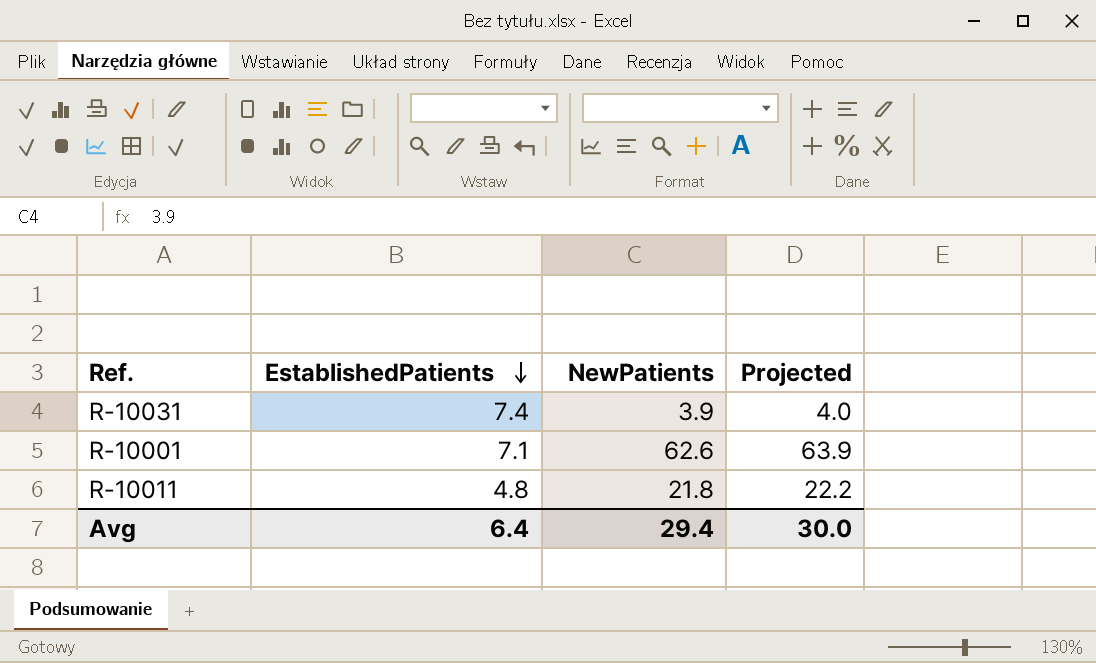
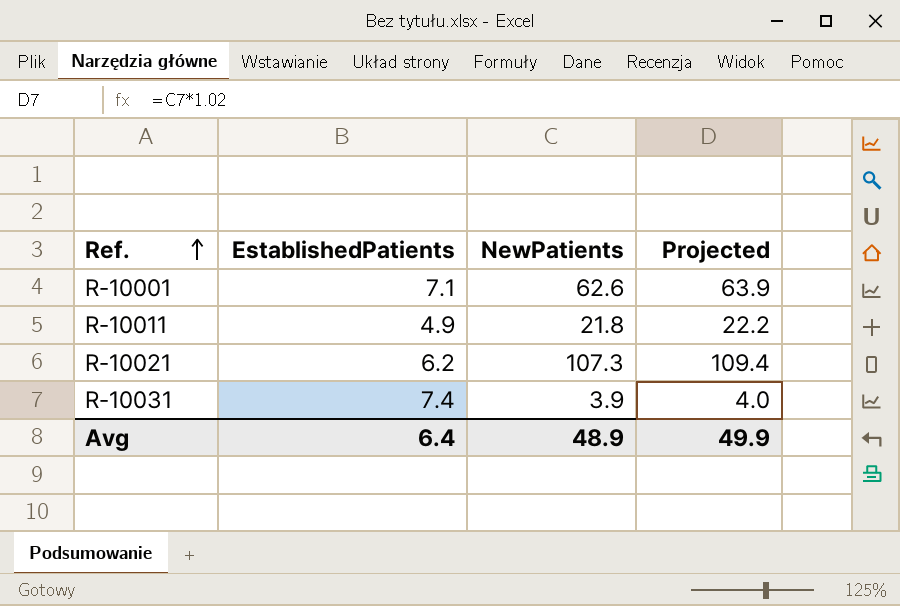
row order: EstablishedPatients descending -> Ref. ascending
R-10011 | EstablishedPatients: 4.8 -> 4.9
row R-10021: none -> 6.2 | 107.3 | 109.4
Avg | NewPatients: 29.4 -> 48.9
Avg | Projected: 30.0 -> 49.9

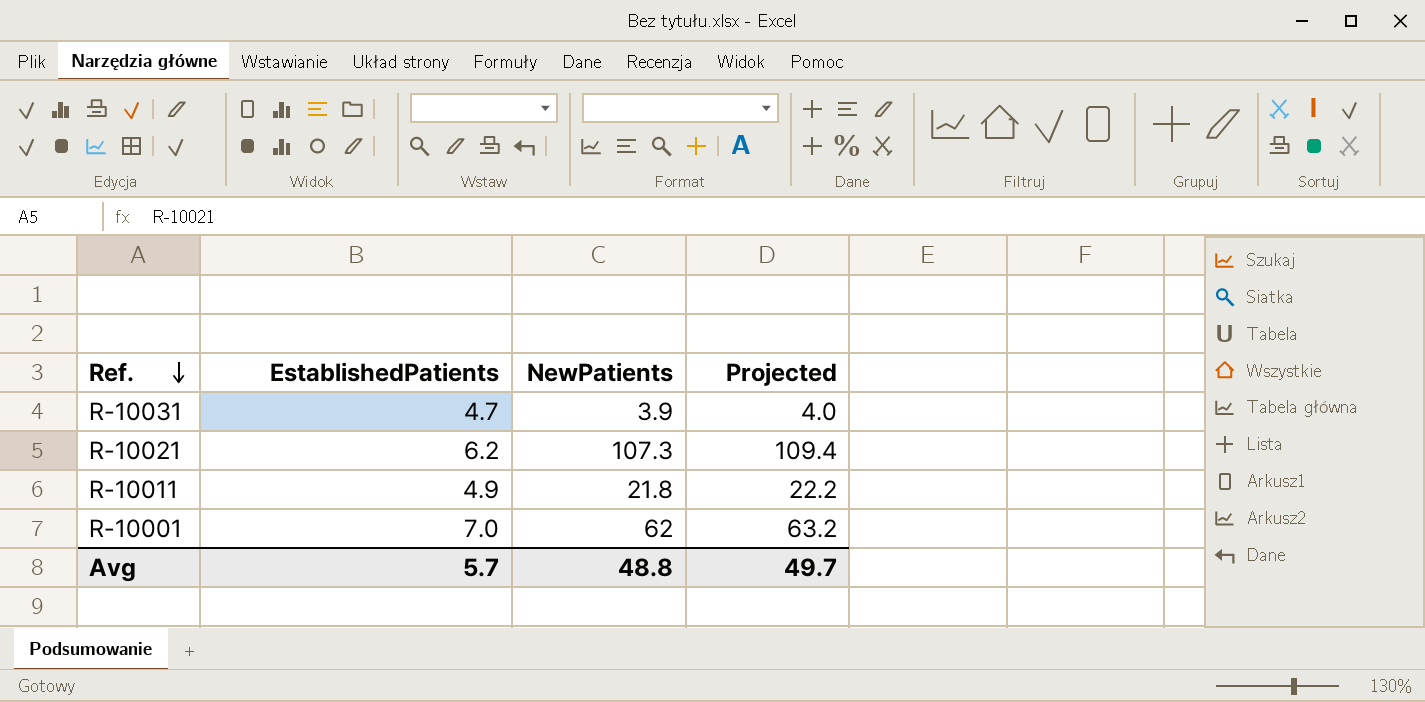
row order: Ref. ascending -> Ref. descending
R-10031 | EstablishedPatients: 7.4 -> 4.7
R-10001 | EstablishedPatients: 7.1 -> 7.0
R-10001 | NewPatients: 62.6 -> 62
R-10001 | Projected: 63.9 -> 63.2
Avg | EstablishedPatients: 6.4 -> 5.7
Avg | NewPatients: 48.9 -> 48.8
Avg | Projected: 49.9 -> 49.7

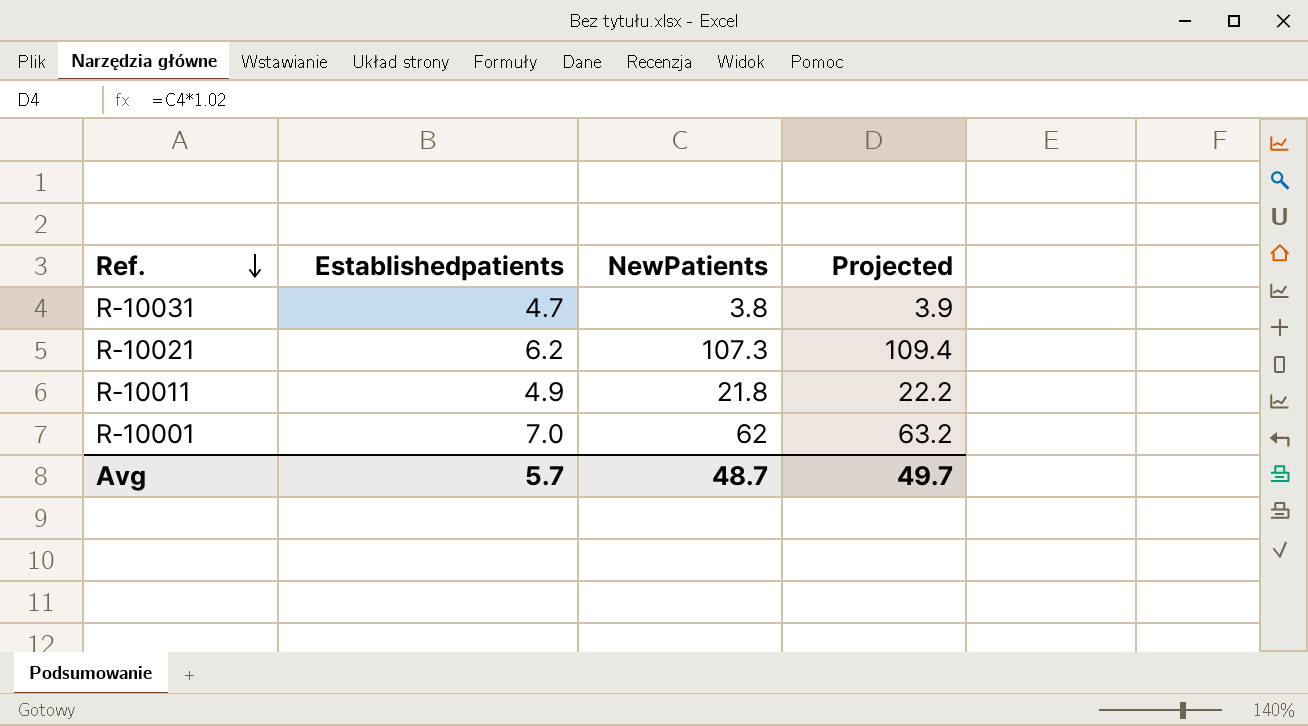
column name: EstablishedPatients -> Establishedpatients
R-10031 | NewPatients: 3.9 -> 3.8
R-10031 | Projected: 4.0 -> 3.9
Avg | NewPatients: 48.8 -> 48.7

